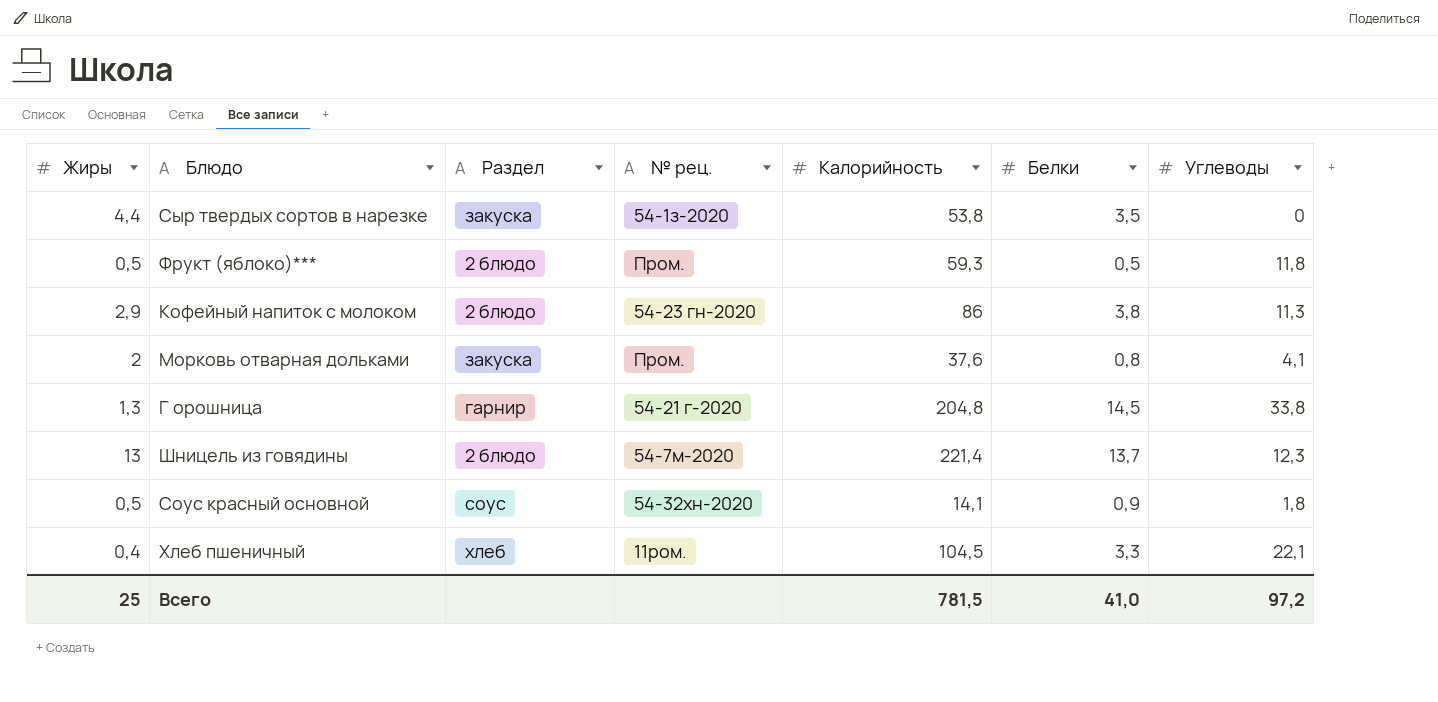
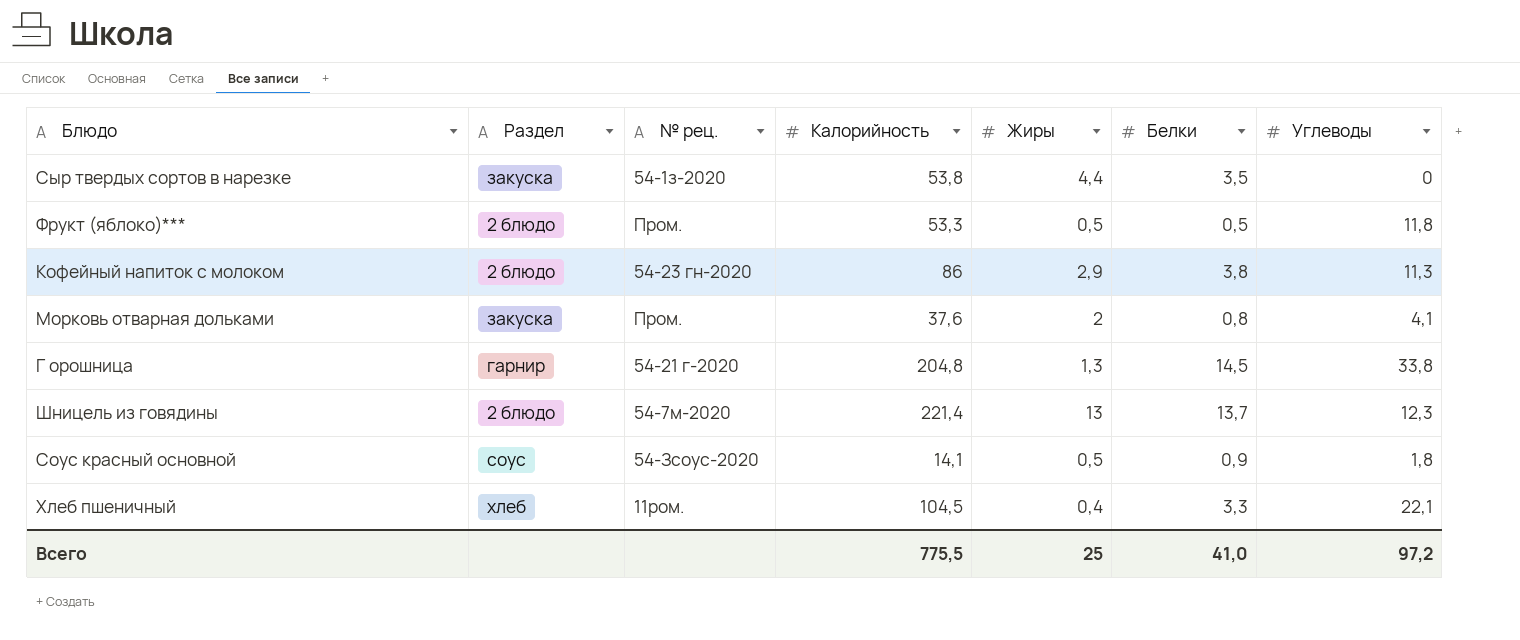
column Жиры | position: 1 -> 5
Фрукт (яблоко)*** | Калорийность: 59,3 -> 53,3
Соус красный основной | № рец.: 54-32хн-2020 -> 54-Зсоус-2020
Всего | Калорийность: 781,5 -> 775,5

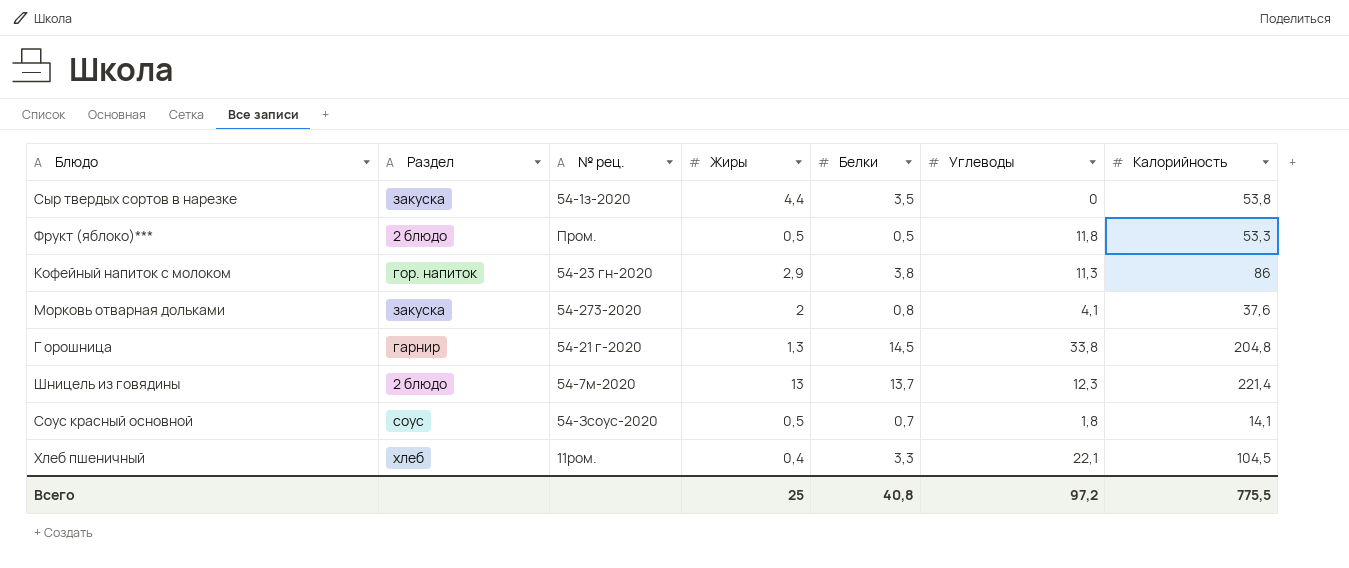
column Калорийность | position: 4 -> 7
Кофейный напиток с молоком | Раздел: 2 блюдо -> гор. напиток
Морковь отварная дольками | № рец.: Пром. -> 54-273-2020
Соус красный основной | Белки: 0,9 -> 0,7
Всего | Белки: 41,0 -> 40,8

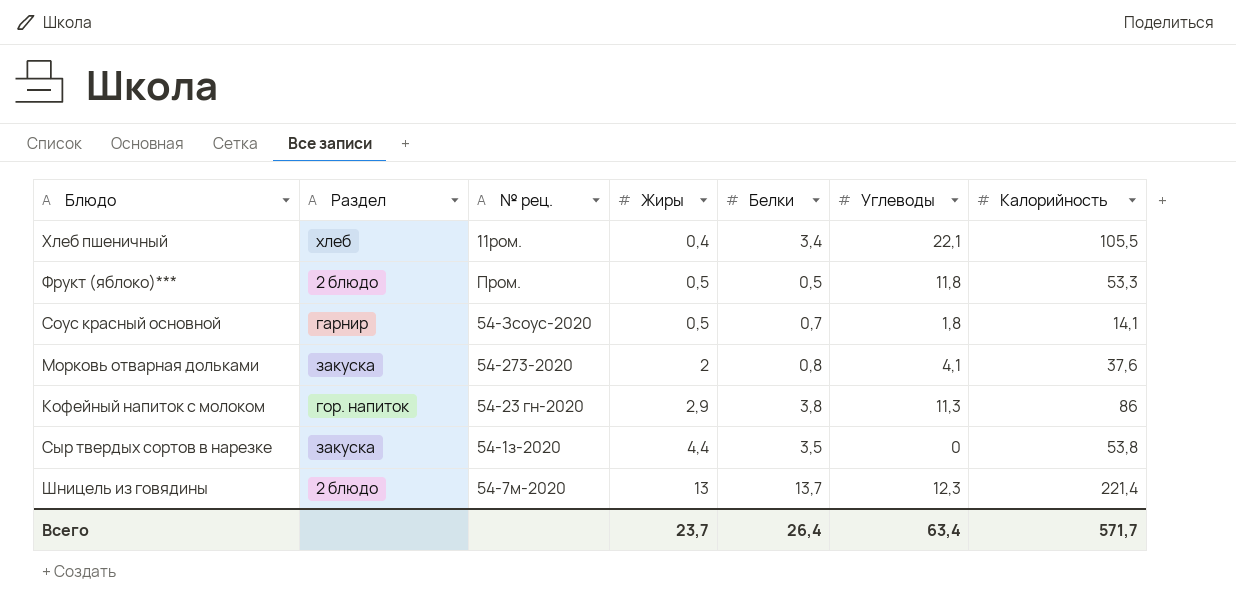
row order: none -> Жиры ascending
row Г орошница: гарнир | 54-21 г-2020 | 1,3 | 14,5 | 33,8 | 204,8 -> none
Хлеб пшеничный | Белки: 3,3 -> 3,4
Хлеб пшеничный | Калорийность: 104,5 -> 105,5
Соус красный основной | Раздел: соус -> гарнир
Всего | Жиры: 25 -> 23,7
Всего | Белки: 40,8 -> 26,4
Всего | Углеводы: 97,2 -> 63,4
Всего | Калорийность: 775,5 -> 571,7

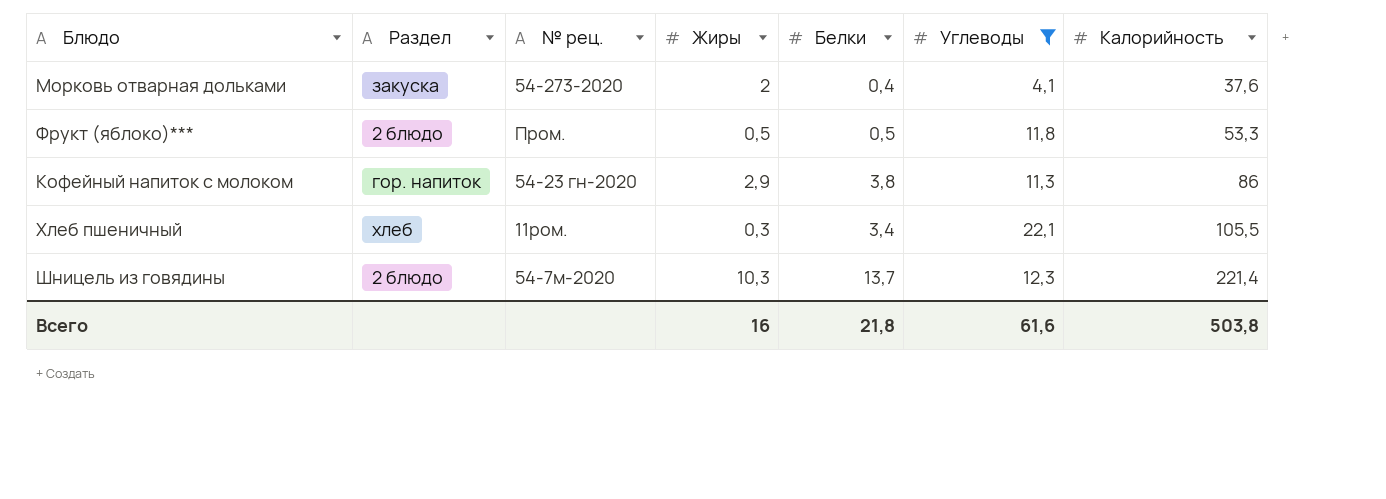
filter: none -> Углеводы >= 4,1
row order: Жиры ascending -> Калорийность ascending
Морковь отварная дольками | Белки: 0,8 -> 0,4
Хлеб пшеничный | Жиры: 0,4 -> 0,3
Шницель из говядины | Жиры: 13 -> 10,3
Всего | Жиры: 23,7 -> 16
Всего | Белки: 26,4 -> 21,8
Всего | Углеводы: 63,4 -> 61,6
Всего | Калорийность: 571,7 -> 503,8

